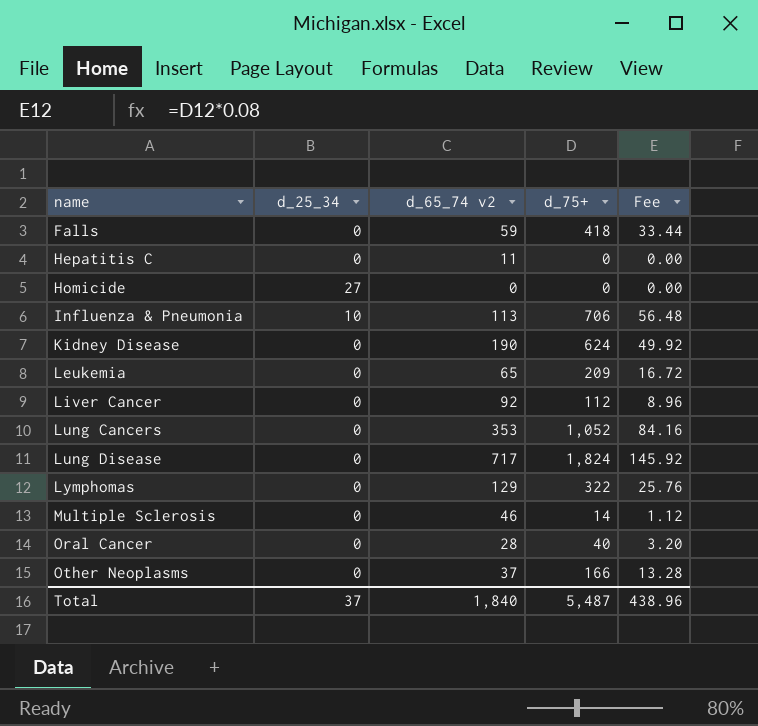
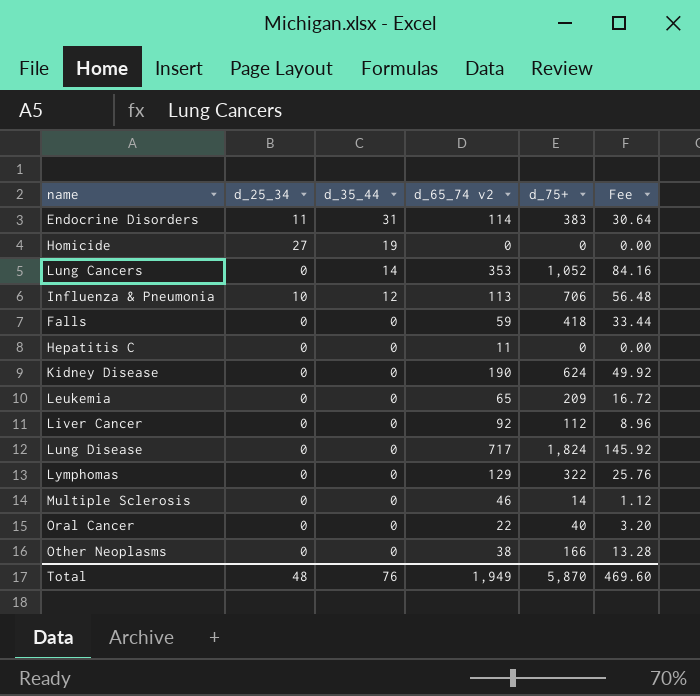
row order: name ascending -> d_35_44 descending
column d_35_44 | position: none -> 3
row Endocrine Disorders: none -> 11 | 31 | 114 | 383 | 30.64
Oral Cancer | d_65_74 v2: 28 -> 22
Other Neoplasms | d_65_74 v2: 37 -> 38
Total | d_25_34: 37 -> 48
Total | d_65_74 v2: 1,840 -> 1,949
Total | d_75+: 5,487 -> 5,870
Total | Fee: 438.96 -> 469.60

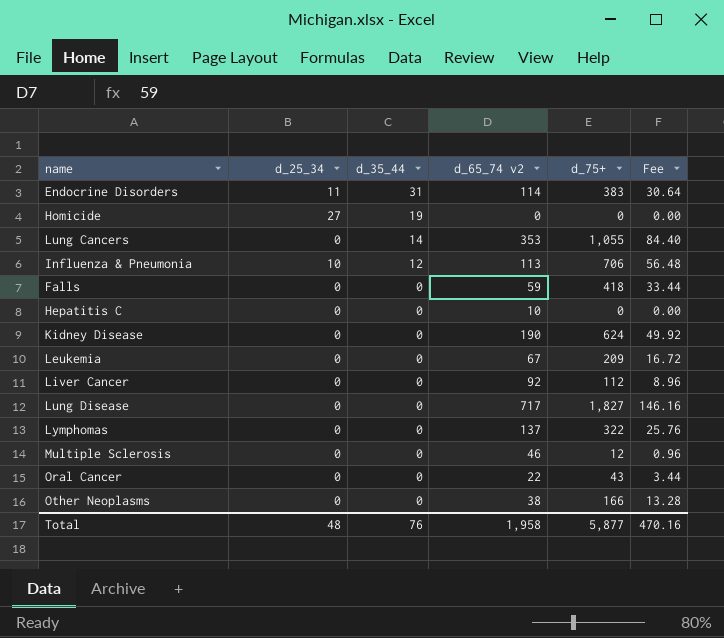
Lung Cancers | d_75+: 1,052 -> 1,055
Lung Cancers | Fee: 84.16 -> 84.40
Hepatitis C | d_65_74 v2: 11 -> 10
Leukemia | d_65_74 v2: 65 -> 67
Lung Disease | d_75+: 1,824 -> 1,827
Lung Disease | Fee: 145.92 -> 146.16
Lymphomas | d_65_74 v2: 129 -> 137
Multiple Sclerosis | d_75+: 14 -> 12
Multiple Sclerosis | Fee: 1.12 -> 0.96
Oral Cancer | d_75+: 40 -> 43
Oral Cancer | Fee: 3.20 -> 3.44
Total | d_65_74 v2: 1,949 -> 1,958
Total | d_75+: 5,870 -> 5,877
Total | Fee: 469.60 -> 470.16

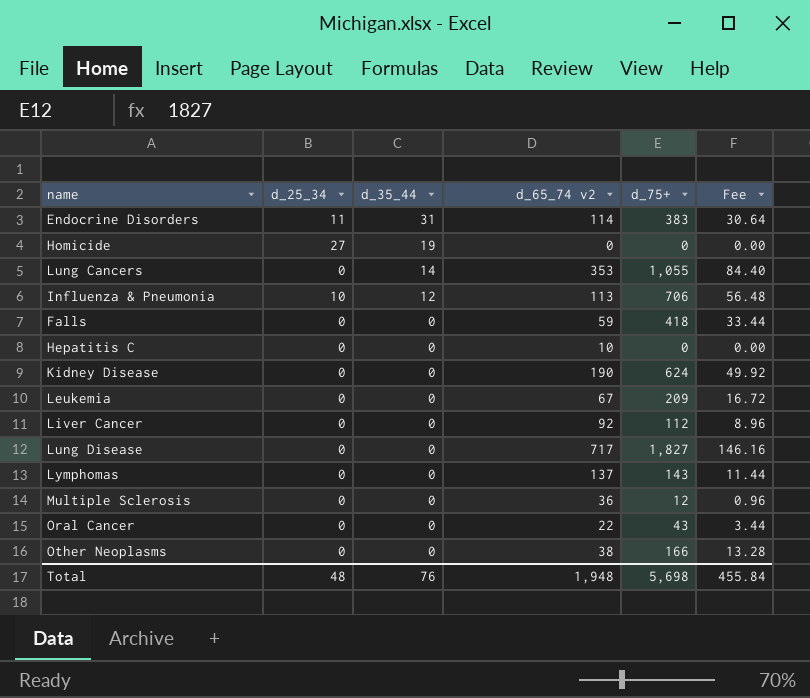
Lymphomas | d_75+: 322 -> 143
Lymphomas | Fee: 25.76 -> 11.44
Multiple Sclerosis | d_65_74 v2: 46 -> 36
Total | d_65_74 v2: 1,958 -> 1,948
Total | d_75+: 5,877 -> 5,698
Total | Fee: 470.16 -> 455.84

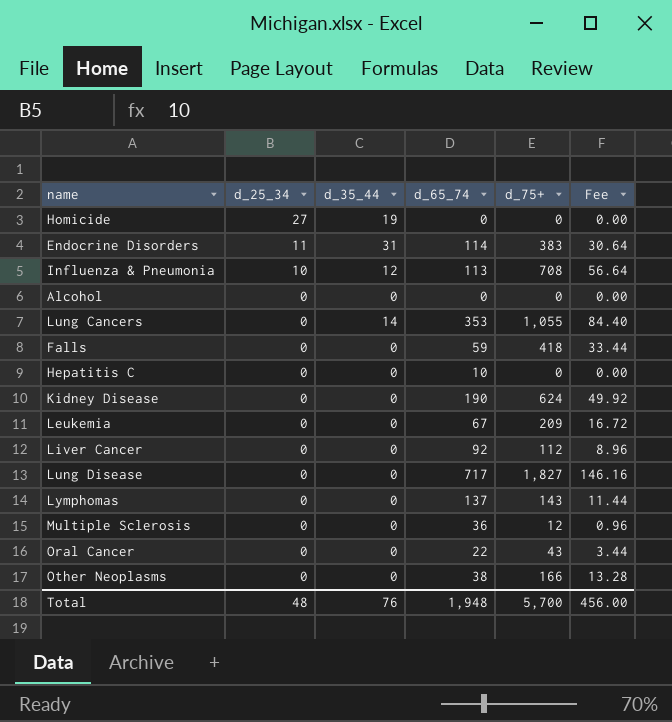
row order: d_35_44 descending -> d_25_34 descending
column name: d_65_74 v2 -> d_65_74
Influenza & Pneumonia | d_75+: 706 -> 708
Influenza & Pneumonia | Fee: 56.48 -> 56.64
row Alcohol: none -> 0 | 0 | 0 | 0 | 0.00
Total | d_75+: 5,698 -> 5,700
Total | Fee: 455.84 -> 456.00

